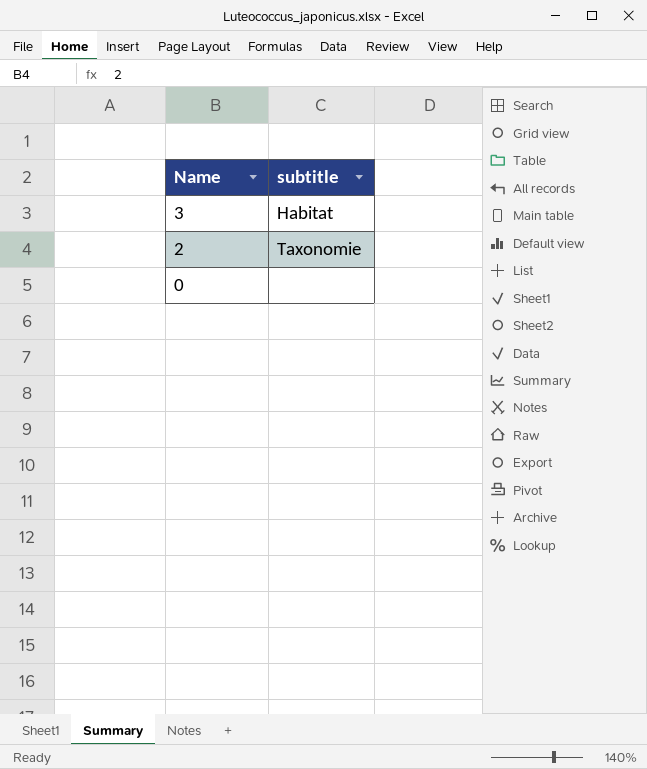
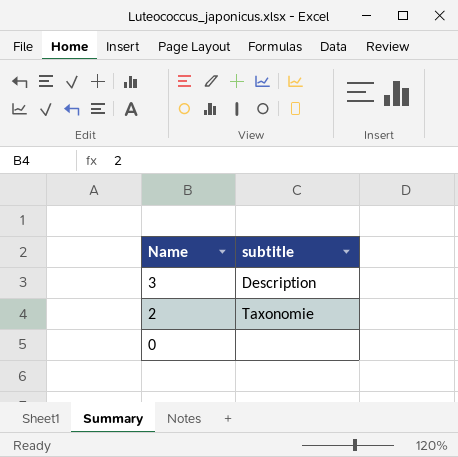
3 | subtitle: Habitat -> Description

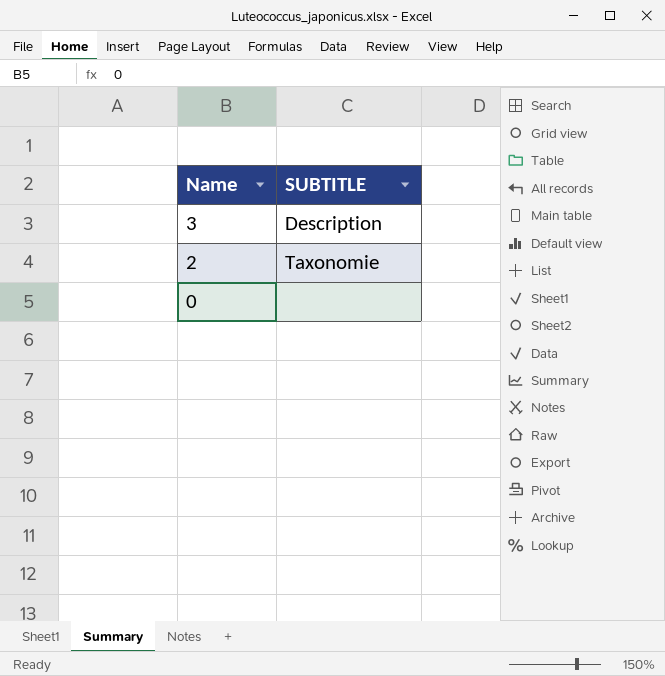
column name: subtitle -> SUBTITLE

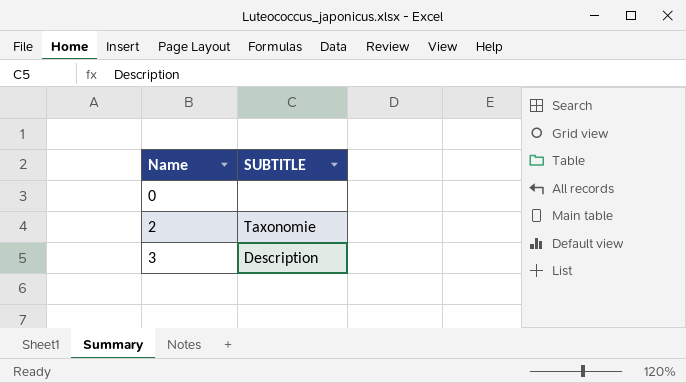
row order: Name descending -> Name ascending

